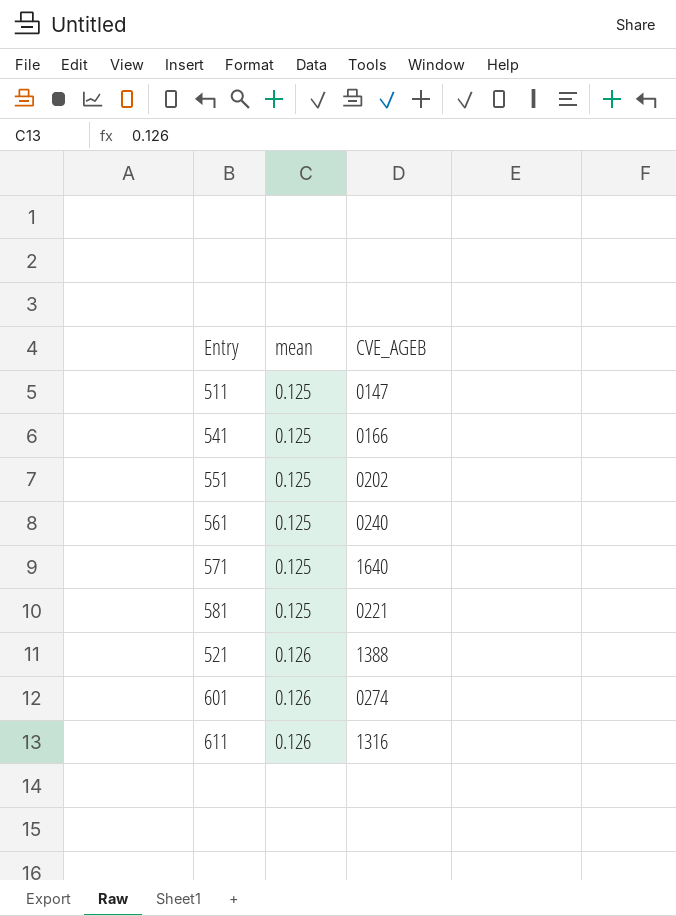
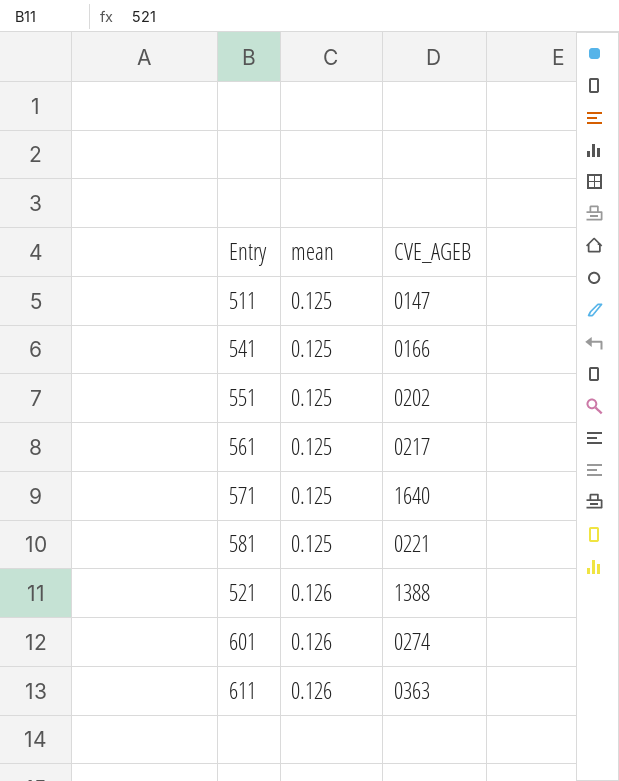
561 | CVE_AGEB: 0240 -> 0217
611 | CVE_AGEB: 1316 -> 0363

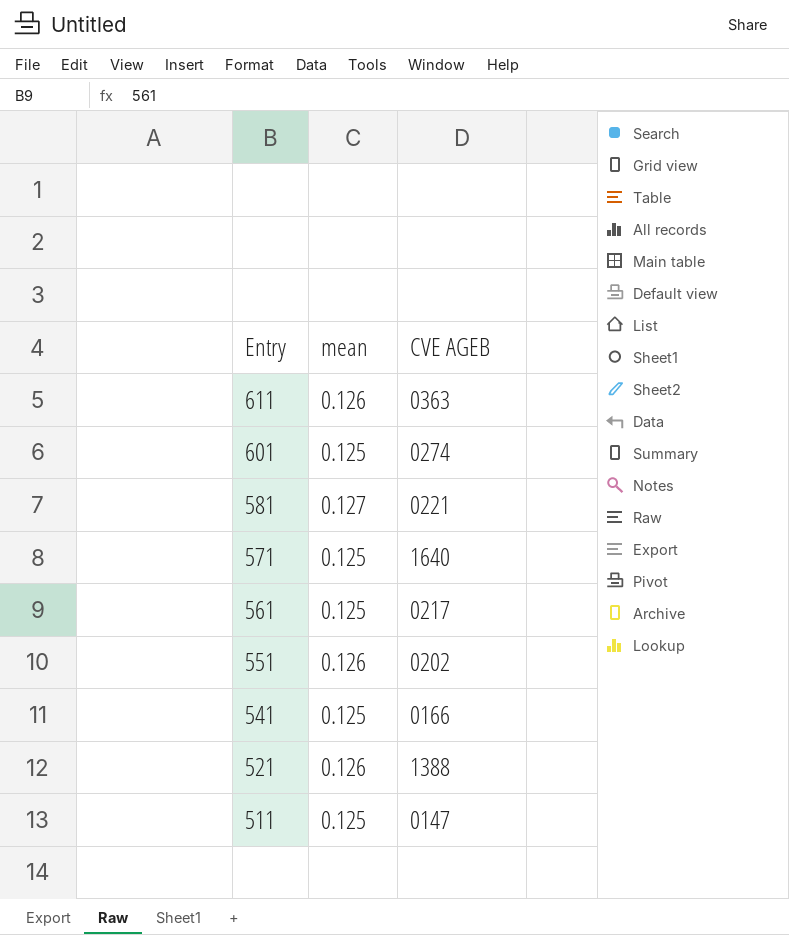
row order: mean ascending -> Entry descending
column name: CVE_AGEB -> CVE AGEB
601 | mean: 0.126 -> 0.125
581 | mean: 0.125 -> 0.127
551 | mean: 0.125 -> 0.126

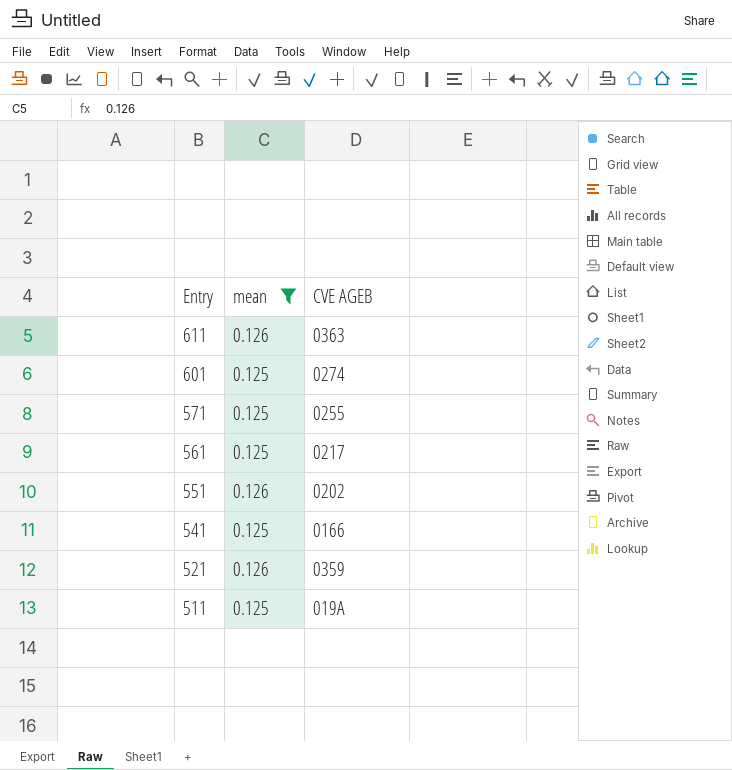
filter: none -> mean != 0.127
571 | CVE AGEB: 1640 -> 0255
521 | CVE AGEB: 1388 -> 0359
511 | CVE AGEB: 0147 -> 019A

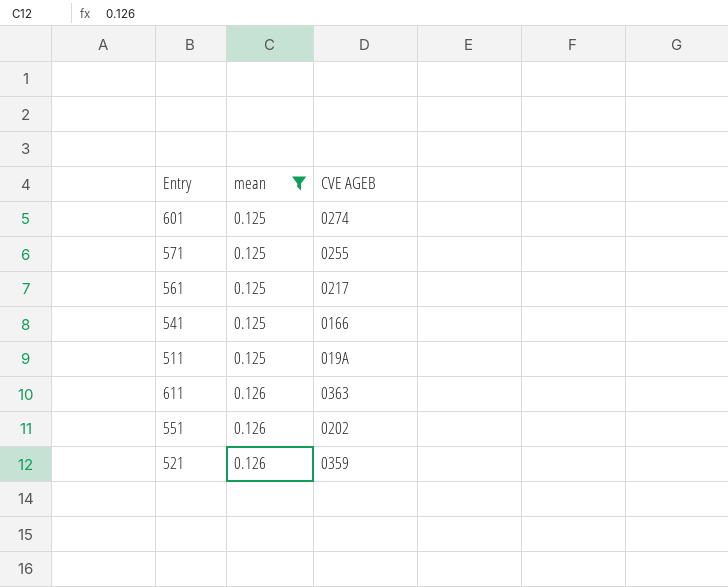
row order: Entry descending -> mean ascending

